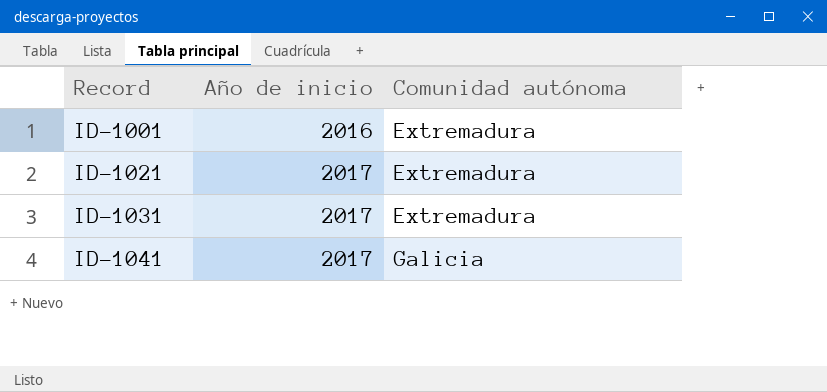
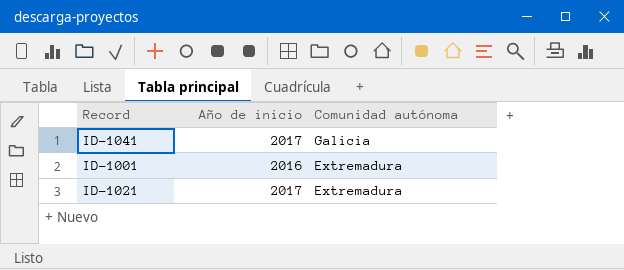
row order: Record ascending -> Comunidad autónoma descending
row ID-1031: 2017 | Extremadura -> none

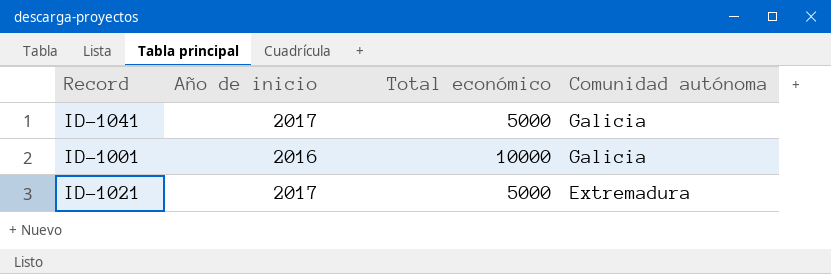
column Total económico | position: none -> 3
ID-1001 | Comunidad autónoma: Extremadura -> Galicia

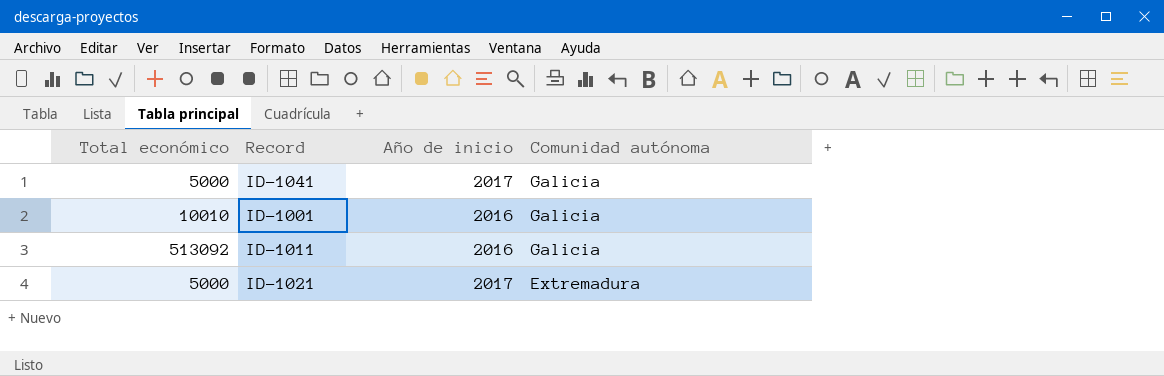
column Total económico | position: 3 -> 1
ID-1001 | Total económico: 10000 -> 10010
row ID-1011: none -> 513092 | 2016 | Galicia

